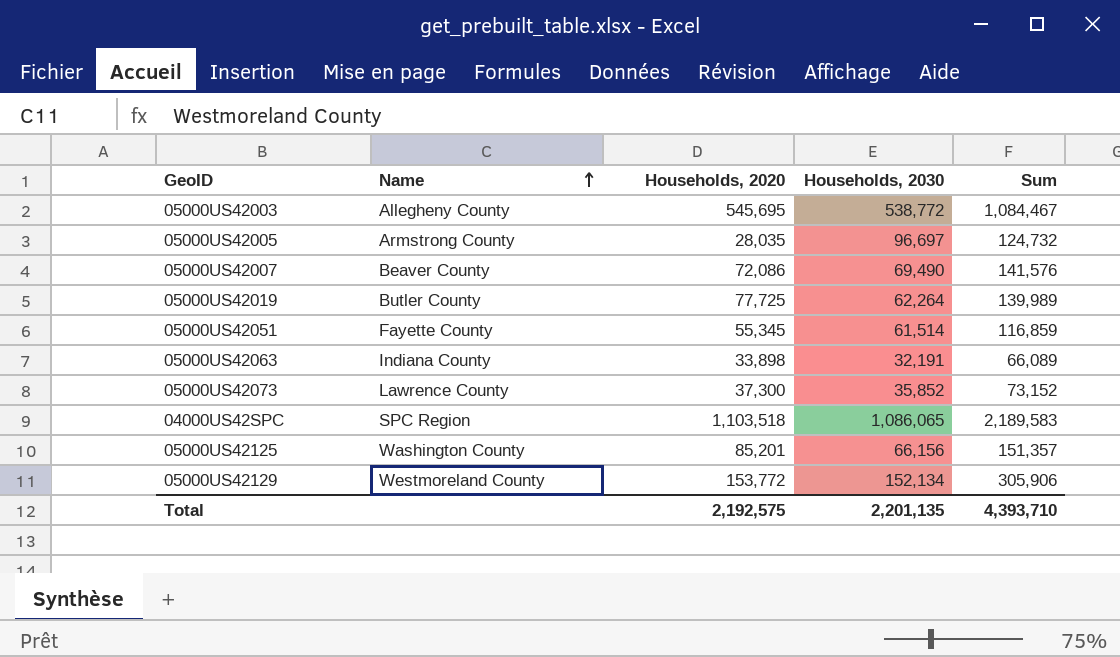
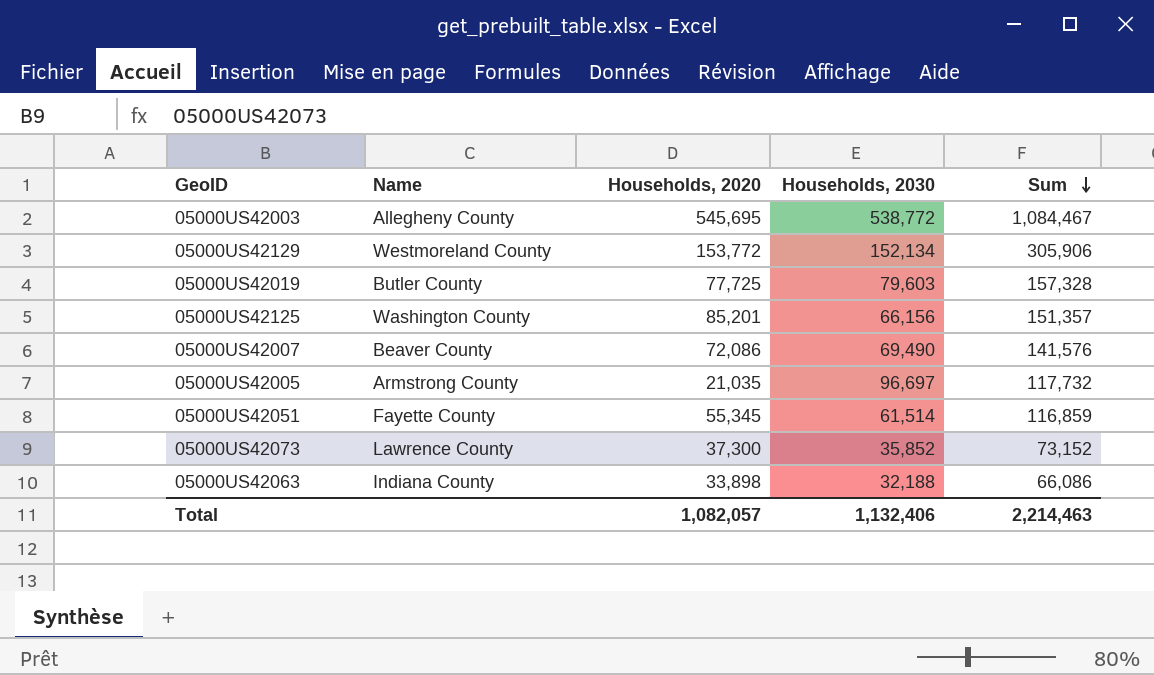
row order: Name ascending -> Sum descending
row 04000US42SPC: SPC Region | 1,103,518 | 1,086,065 | 2,189,583 -> none
05000US42019 | Households, 2030: 62,264 -> 79,603
05000US42019 | Sum: 139,989 -> 157,328
05000US42005 | Households, 2020: 28,035 -> 21,035
05000US42005 | Sum: 124,732 -> 117,732
05000US42063 | Households, 2030: 32,191 -> 32,188
05000US42063 | Sum: 66,089 -> 66,086
Total | Households, 2020: 2,192,575 -> 1,082,057
Total | Households, 2030: 2,201,135 -> 1,132,406
Total | Sum: 4,393,710 -> 2,214,463

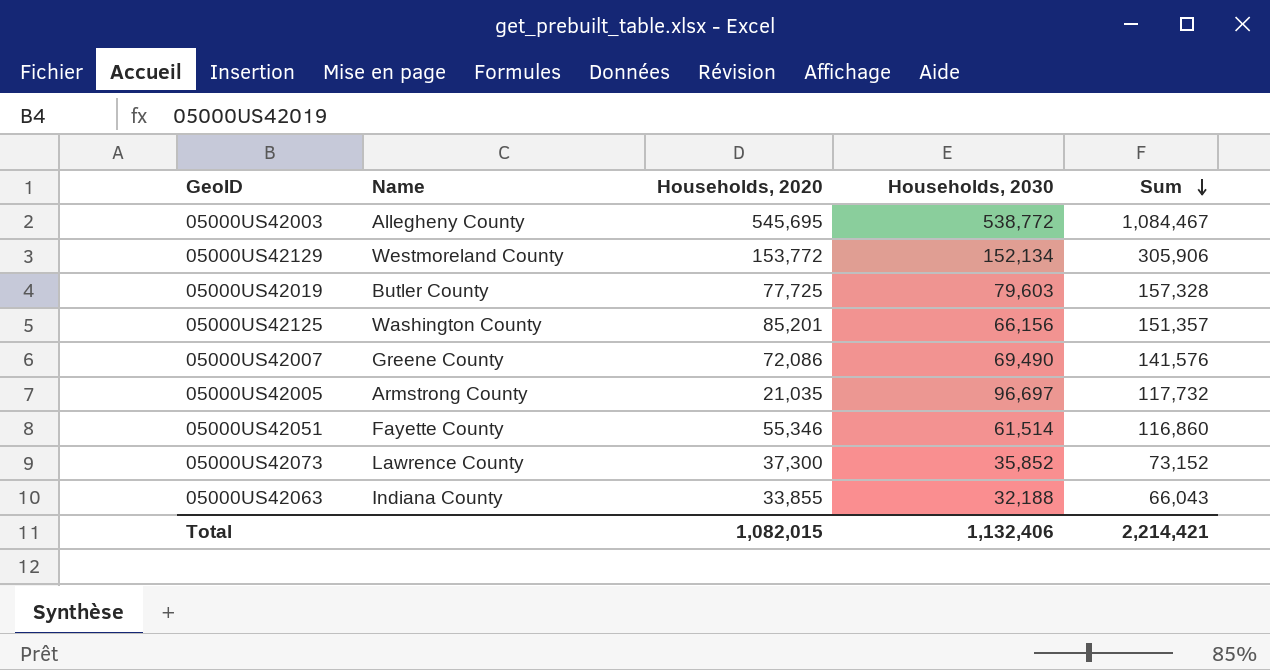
05000US42007 | Name: Beaver County -> Greene County
05000US42051 | Households, 2020: 55,345 -> 55,346
05000US42051 | Sum: 116,859 -> 116,860
05000US42063 | Households, 2020: 33,898 -> 33,855
05000US42063 | Sum: 66,086 -> 66,043
Total | Households, 2020: 1,082,057 -> 1,082,015
Total | Sum: 2,214,463 -> 2,214,421

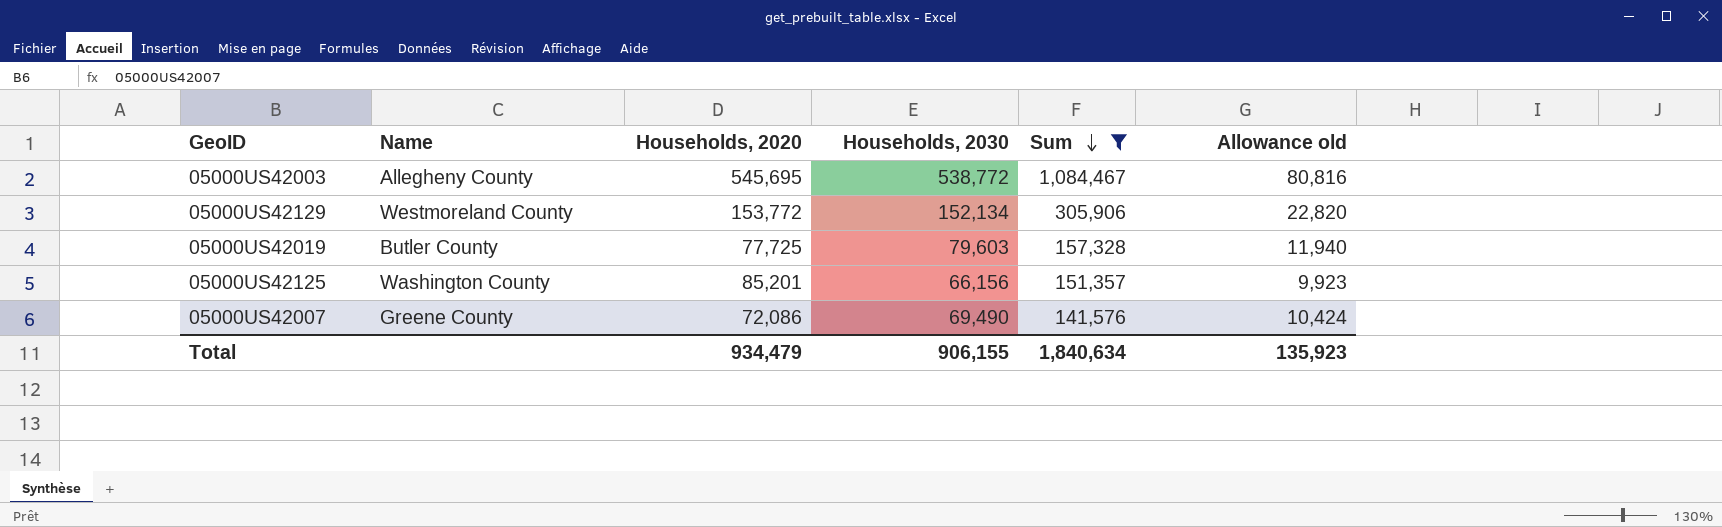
filter: none -> Sum >= 141,576
column Allowance old | formula: none -> [Households, 2030] * 0.15
Total | Households, 2020: 1,082,015 -> 934,479
Total | Households, 2030: 1,132,406 -> 906,155
Total | Sum: 2,214,421 -> 1,840,634

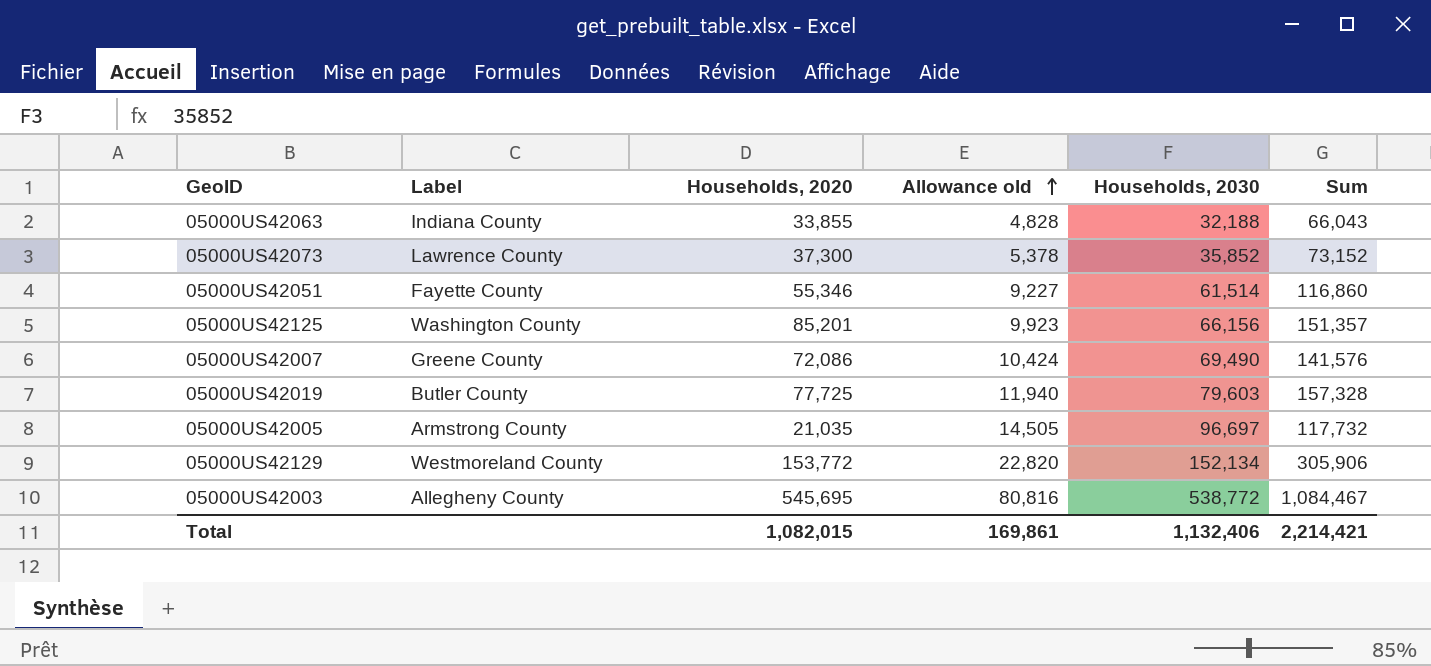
filter: Sum >= 141,576 -> none
row order: Sum descending -> Allowance old ascending
column name: Name -> Label
column Allowance old | position: 6 -> 4
Total | Households, 2020: 934,479 -> 1,082,015
Total | Allowance old: 135,923 -> 169,861
Total | Households, 2030: 906,155 -> 1,132,406
Total | Sum: 1,840,634 -> 2,214,421

